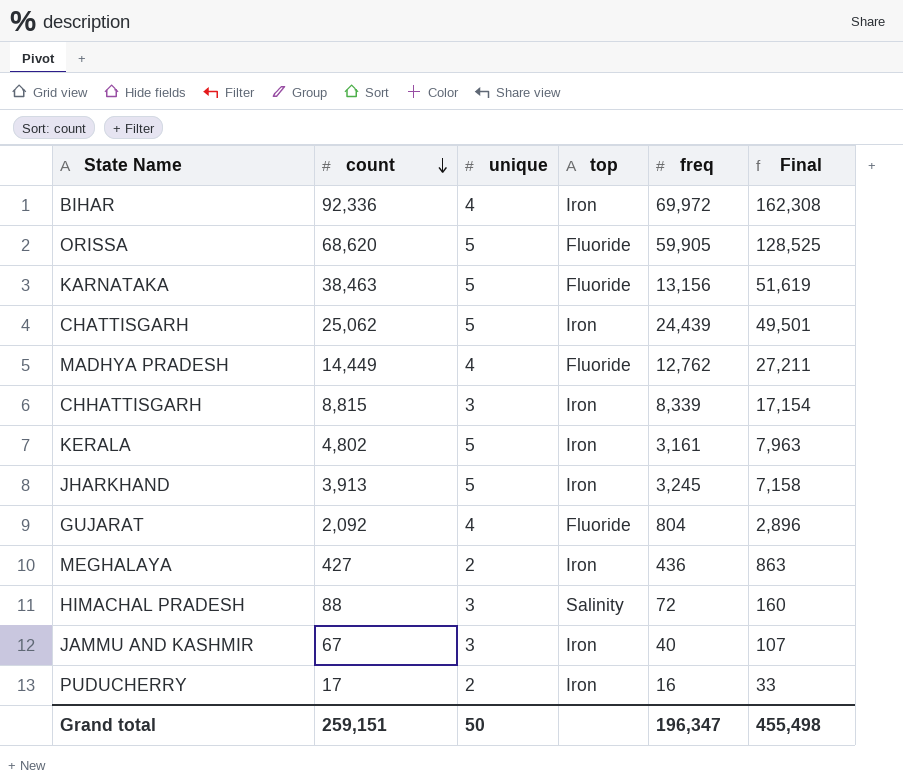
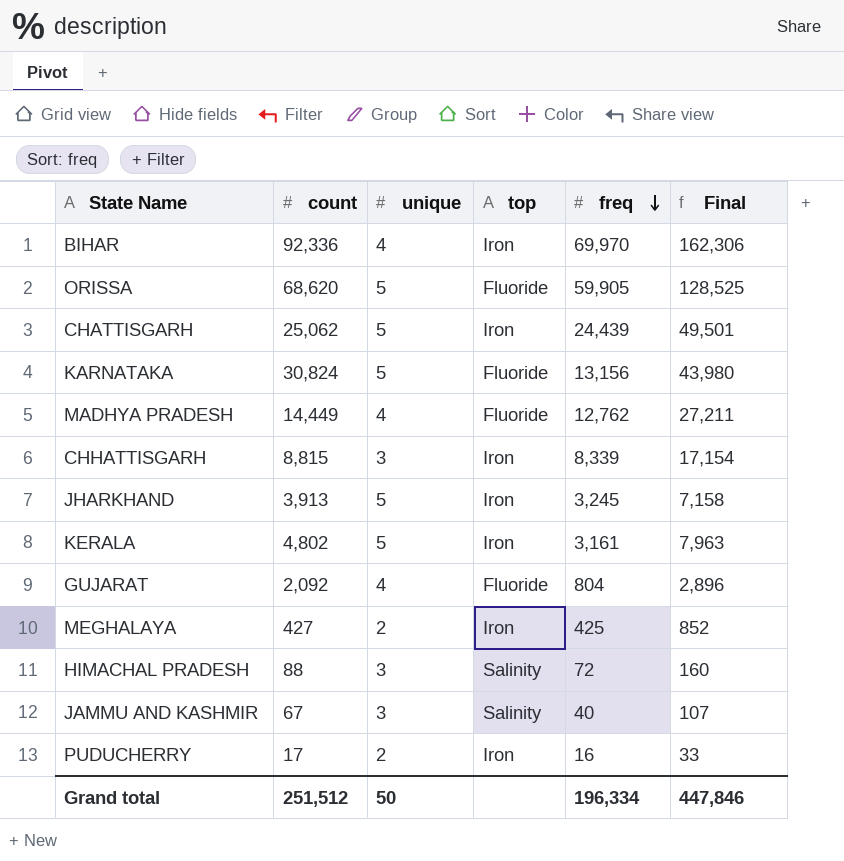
row order: count descending -> freq descending
BIHAR | freq: 69,972 -> 69,970
BIHAR | Final: 162,308 -> 162,306
KARNATAKA | count: 38,463 -> 30,824
KARNATAKA | Final: 51,619 -> 43,980
MEGHALAYA | freq: 436 -> 425
MEGHALAYA | Final: 863 -> 852
JAMMU AND KASHMIR | top: Iron -> Salinity
Grand total | count: 259,151 -> 251,512
Grand total | freq: 196,347 -> 196,334
Grand total | Final: 455,498 -> 447,846

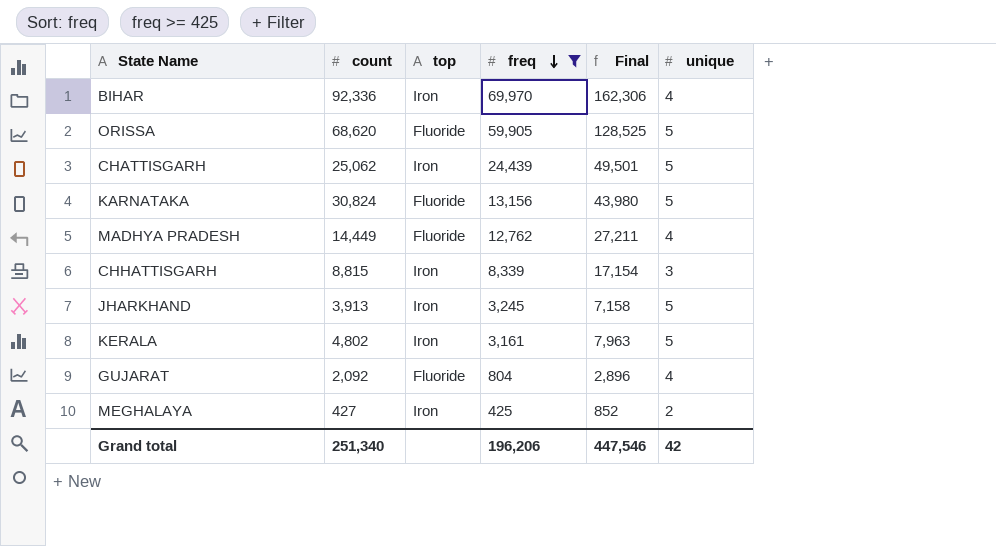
filter: none -> freq >= 425
column unique | position: 3 -> 6
Grand total | count: 251,512 -> 251,340
Grand total | freq: 196,334 -> 196,206
Grand total | Final: 447,846 -> 447,546
Grand total | unique: 50 -> 42

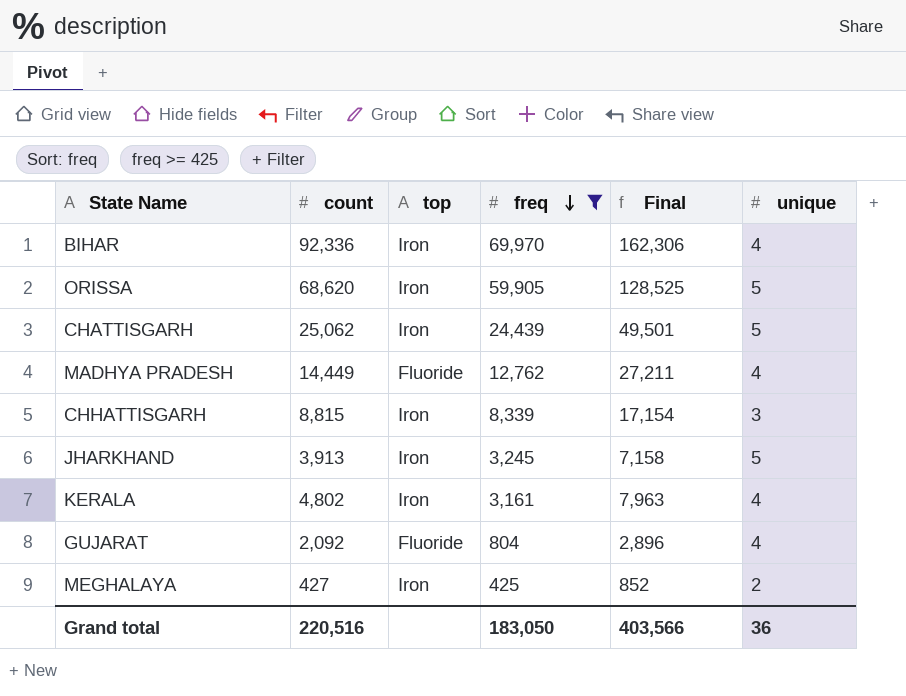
row KARNATAKA: 30,824 | Fluoride | 13,156 | 43,980 | 5 -> none
ORISSA | top: Fluoride -> Iron
KERALA | unique: 5 -> 4
Grand total | count: 251,340 -> 220,516
Grand total | freq: 196,206 -> 183,050
Grand total | Final: 447,546 -> 403,566
Grand total | unique: 42 -> 36

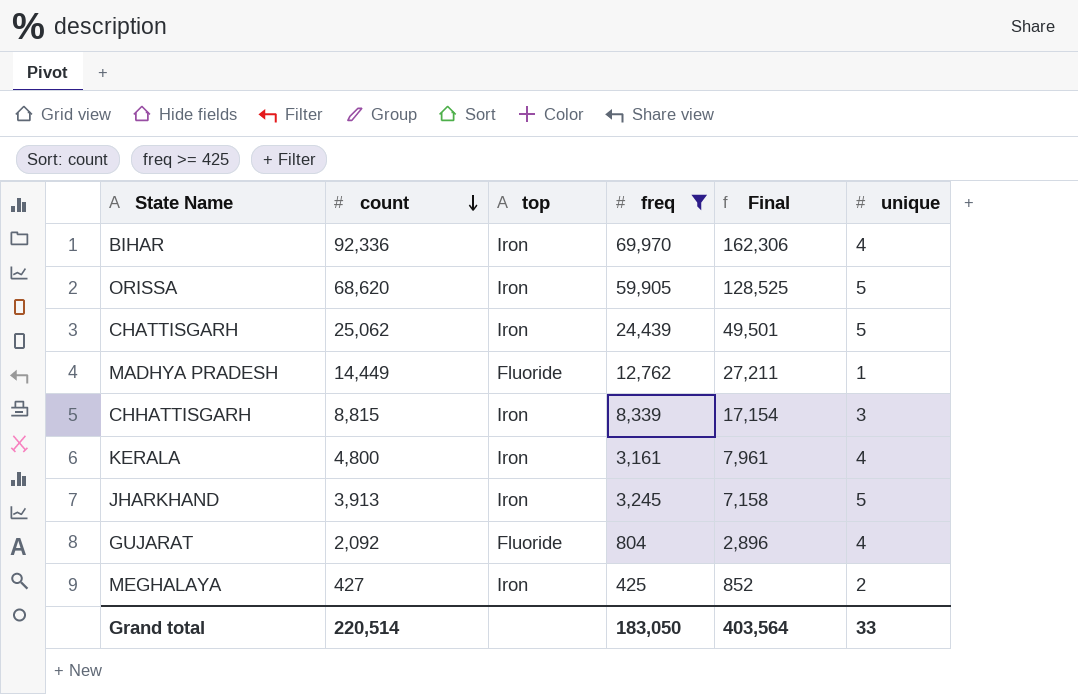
row order: freq descending -> count descending
MADHYA PRADESH | unique: 4 -> 1
KERALA | count: 4,802 -> 4,800
KERALA | Final: 7,963 -> 7,961
Grand total | count: 220,516 -> 220,514
Grand total | Final: 403,566 -> 403,564
Grand total | unique: 36 -> 33

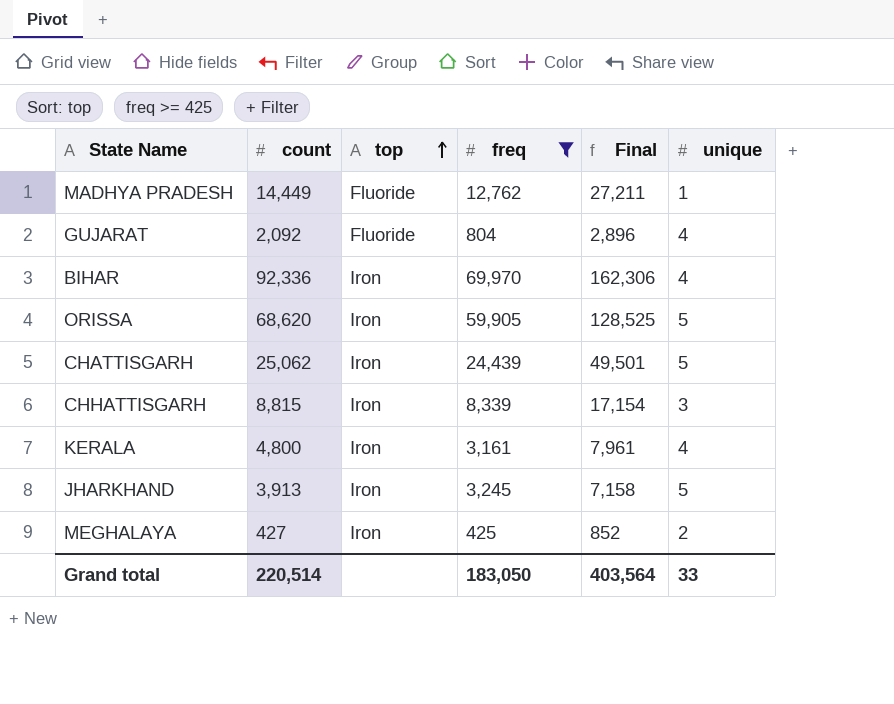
row order: count descending -> top ascending

